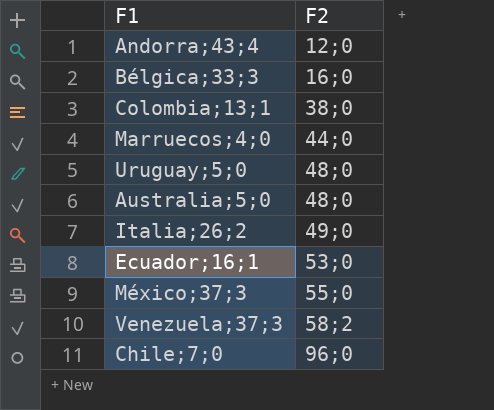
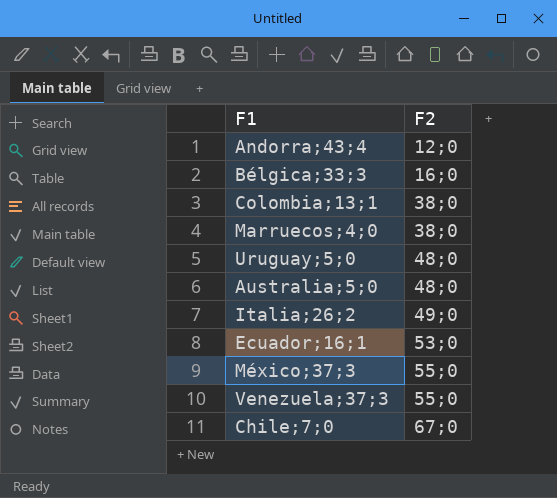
Marruecos;4;0 | F2: 44;0 -> 38;0
Venezuela;37;3 | F2: 58;2 -> 55;0
Chile;7;0 | F2: 96;0 -> 67;0

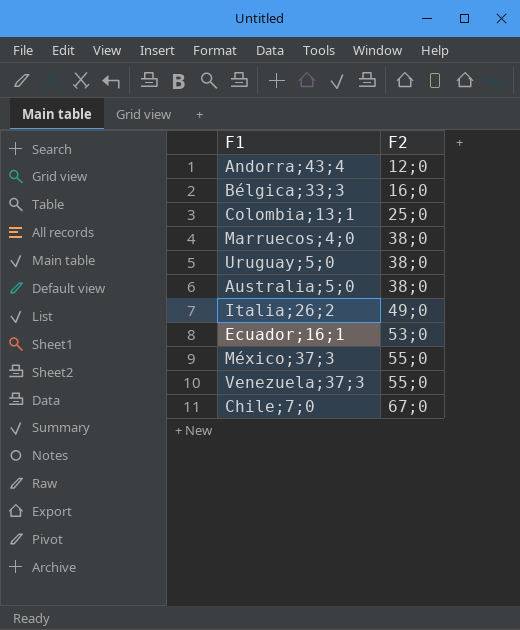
Colombia;13;1 | F2: 38;0 -> 25;0
Uruguay;5;0 | F2: 48;0 -> 38;0
Australia;5;0 | F2: 48;0 -> 38;0

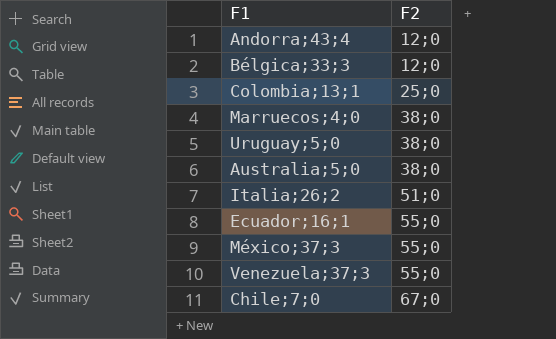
Bélgica;33;3 | F2: 16;0 -> 12;0
Italia;26;2 | F2: 49;0 -> 51;0
Ecuador;16;1 | F2: 53;0 -> 55;0

